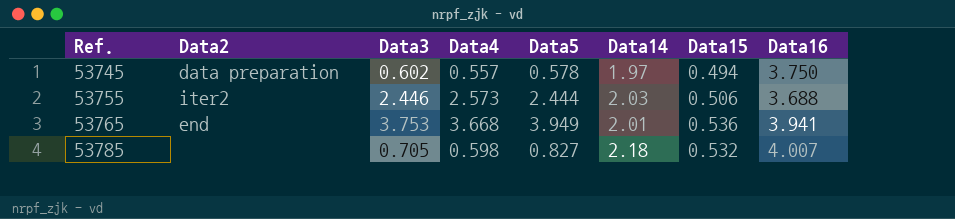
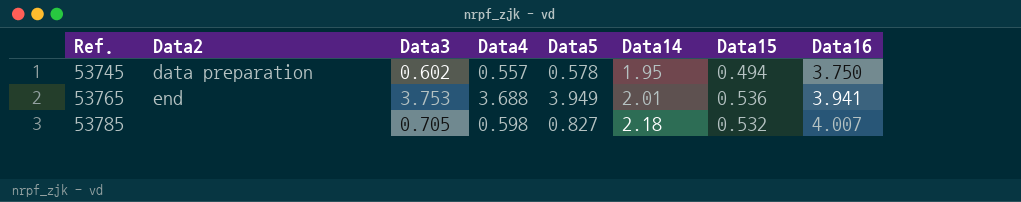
row 53755: iter2 | 2.446 | 2.573 | 2.444 | 2.03 | 0.506 | 3.688 -> none
53745 | Data14: 1.97 -> 1.95
53765 | Data4: 3.668 -> 3.688

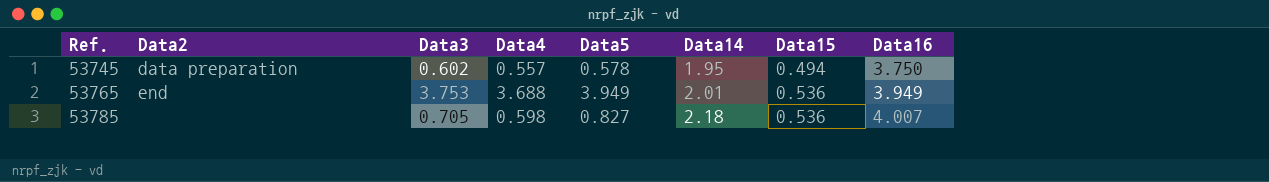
53765 | Data16: 3.941 -> 3.949
53785 | Data15: 0.532 -> 0.536

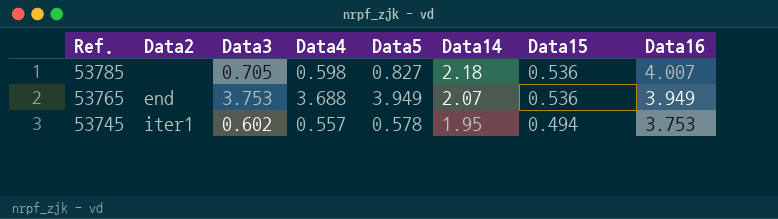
row order: Ref. ascending -> Ref. descending
53765 | Data14: 2.01 -> 2.07
53745 | Data2: data preparation -> iter1
53745 | Data16: 3.750 -> 3.753

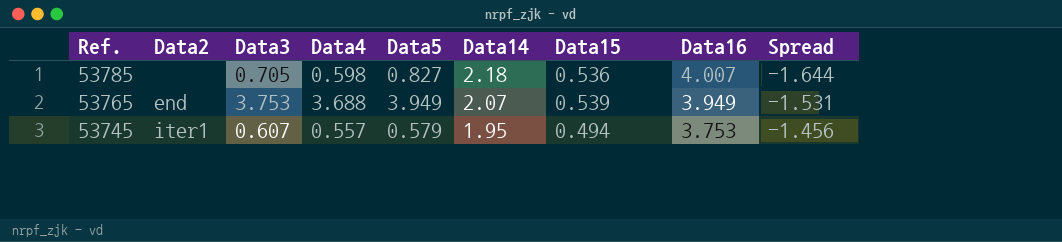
column Spread | formula: none -> [Data15] - [Data14]
53765 | Data15: 0.536 -> 0.539
53745 | Data3: 0.602 -> 0.607
53745 | Data5: 0.578 -> 0.579

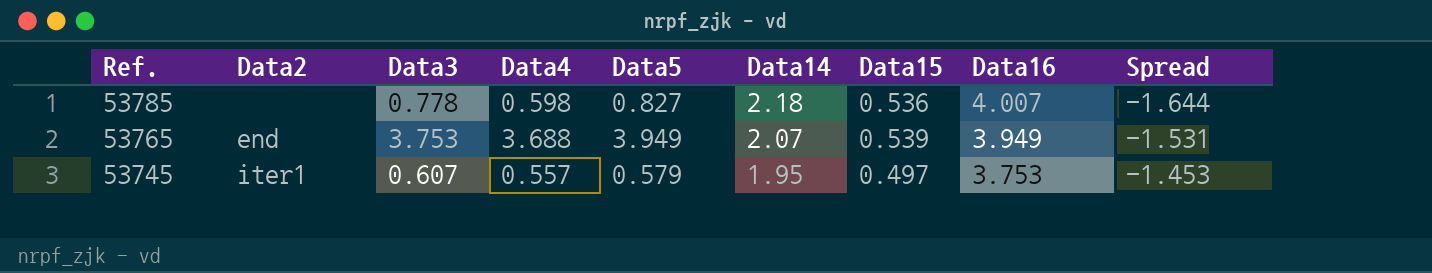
53785 | Data3: 0.705 -> 0.778
53745 | Data15: 0.494 -> 0.497
53745 | Spread: -1.456 -> -1.453

